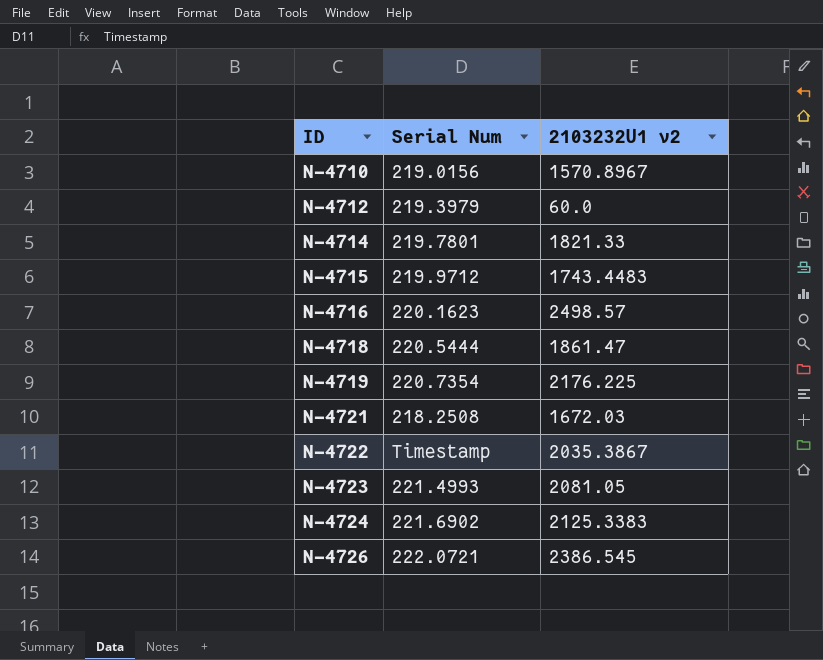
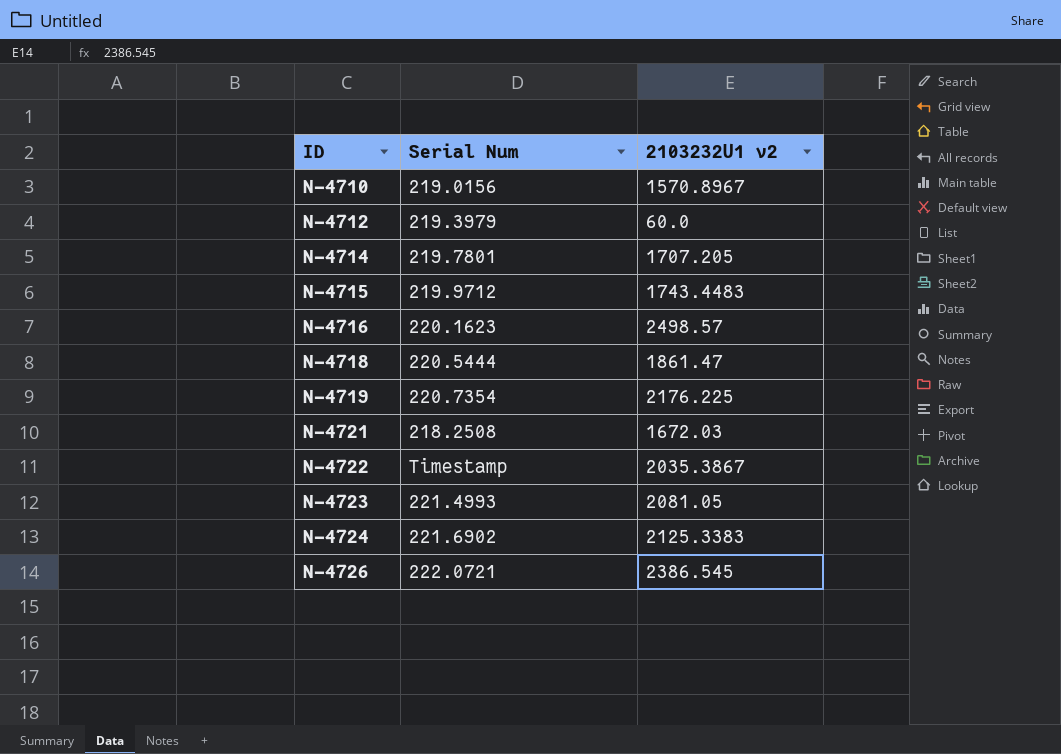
N-4714 | 2103232U1 v2: 1821.33 -> 1707.205

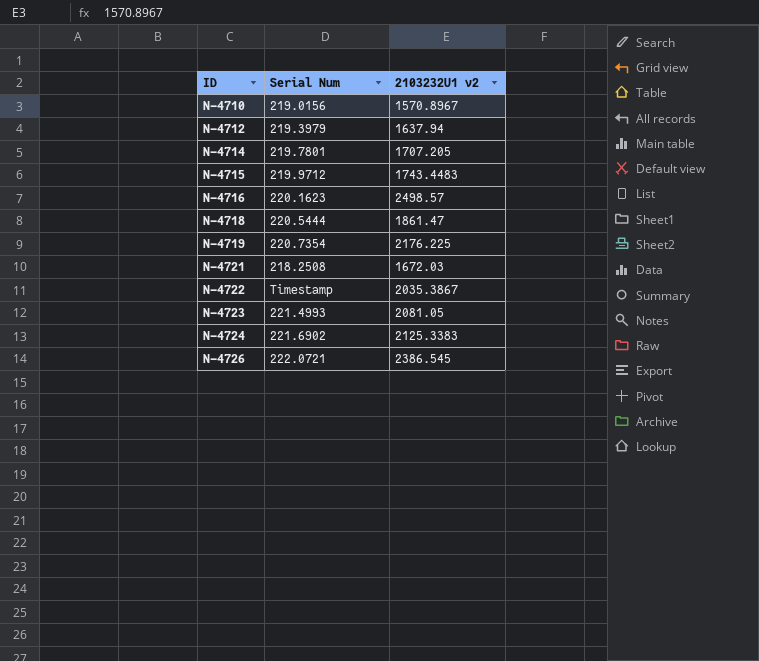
N-4712 | 2103232U1 v2: 60.0 -> 1637.94

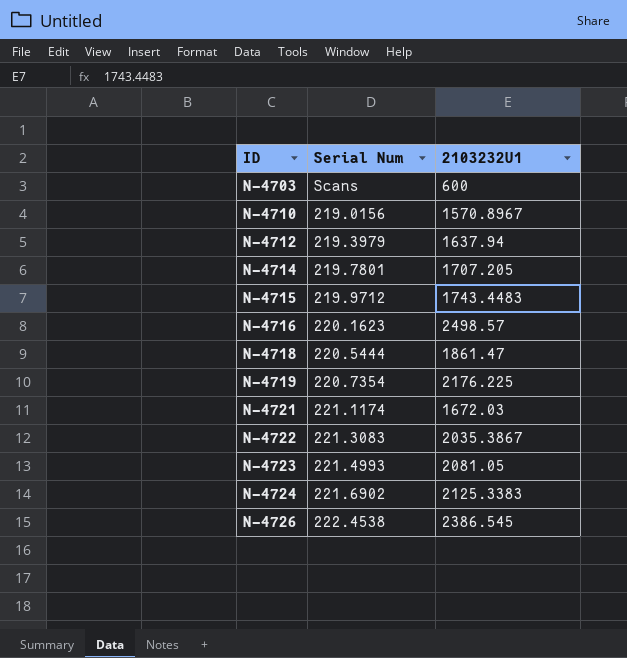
column name: 2103232U1 v2 -> 2103232U1
row N-4703: none -> Scans | 600
N-4721 | Serial Num: 218.2508 -> 221.1174
N-4722 | Serial Num: Timestamp -> 221.3083
N-4726 | Serial Num: 222.0721 -> 222.4538

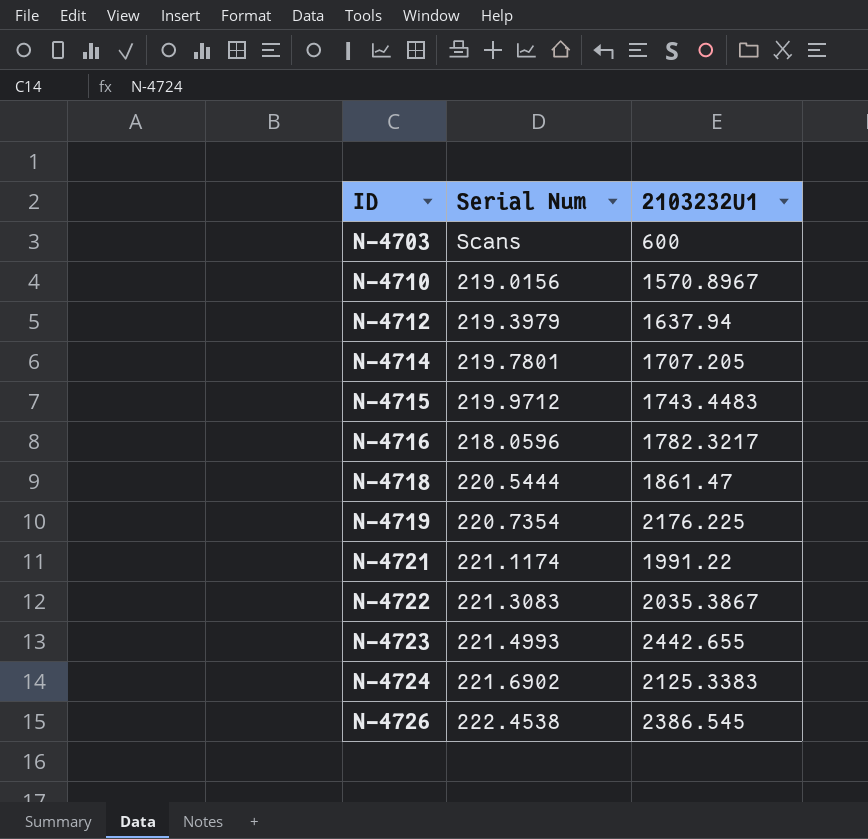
N-4716 | Serial Num: 220.1623 -> 218.0596
N-4716 | 2103232U1: 2498.57 -> 1782.3217
N-4721 | 2103232U1: 1672.03 -> 1991.22
N-4723 | 2103232U1: 2081.05 -> 2442.655

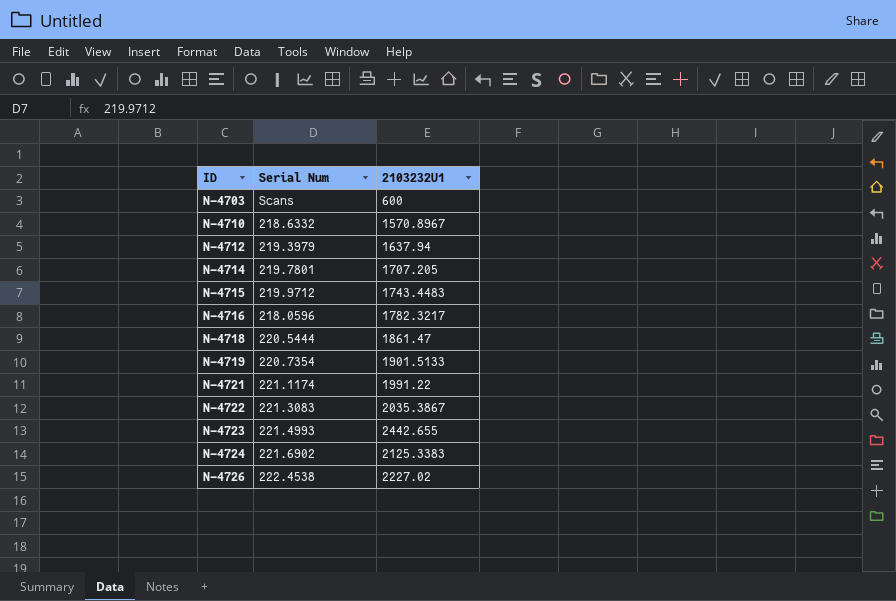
N-4710 | Serial Num: 219.0156 -> 218.6332
N-4719 | 2103232U1: 2176.225 -> 1901.5133
N-4726 | 2103232U1: 2386.545 -> 2227.02

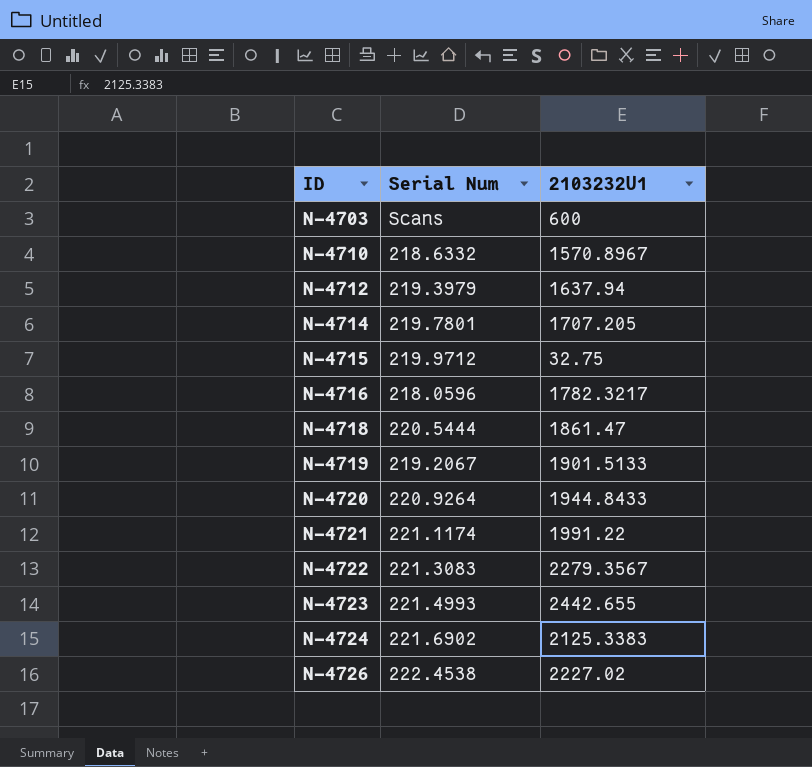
N-4715 | 2103232U1: 1743.4483 -> 32.75
N-4719 | Serial Num: 220.7354 -> 219.2067
row N-4720: none -> 220.9264 | 1944.8433
N-4722 | 2103232U1: 2035.3867 -> 2279.3567

